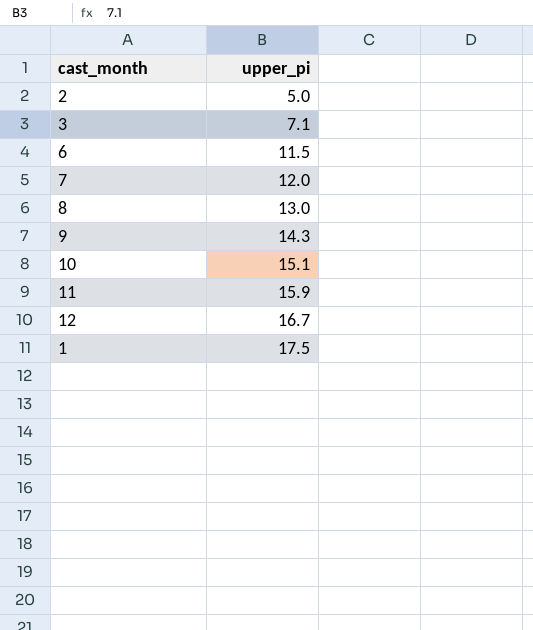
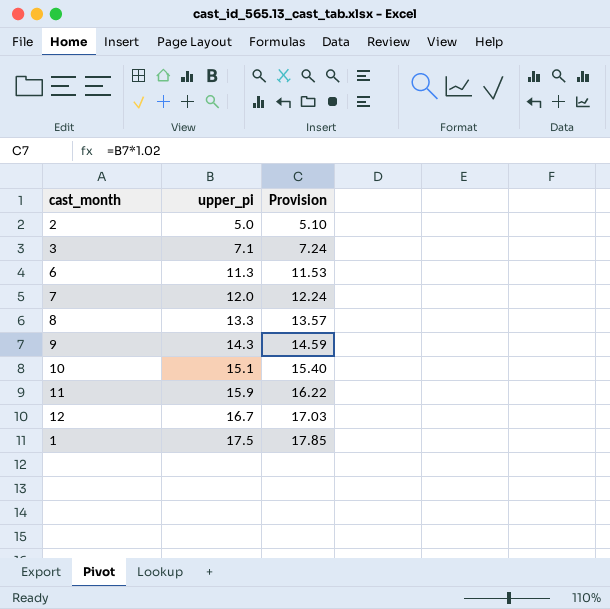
column Provision | formula: none -> [upper_pi] * 1.02
6 | upper_pi: 11.5 -> 11.3
8 | upper_pi: 13.0 -> 13.3

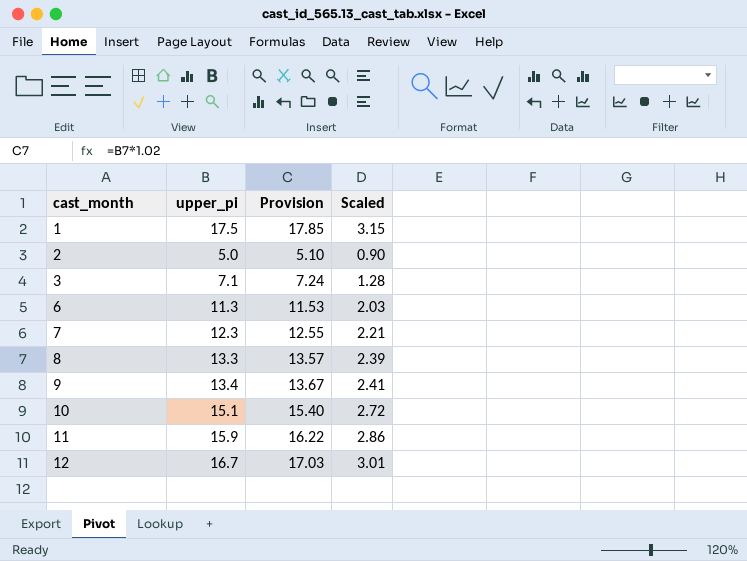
row order: upper_pi ascending -> cast_month ascending
column Scaled | formula: none -> [upper_pi] * 0.18
7 | upper_pi: 12.0 -> 12.3
7 | Provision: 12.24 -> 12.55
9 | upper_pi: 14.3 -> 13.4
9 | Provision: 14.59 -> 13.67

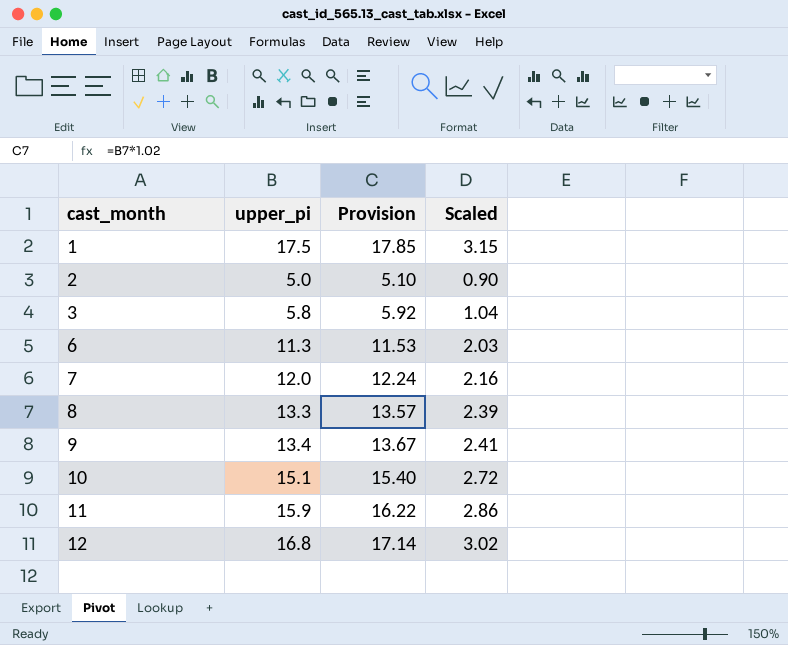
3 | upper_pi: 7.1 -> 5.8
3 | Provision: 7.24 -> 5.92
3 | Scaled: 1.28 -> 1.04
7 | upper_pi: 12.3 -> 12.0
7 | Provision: 12.55 -> 12.24
7 | Scaled: 2.21 -> 2.16
12 | upper_pi: 16.7 -> 16.8
12 | Provision: 17.03 -> 17.14
12 | Scaled: 3.01 -> 3.02

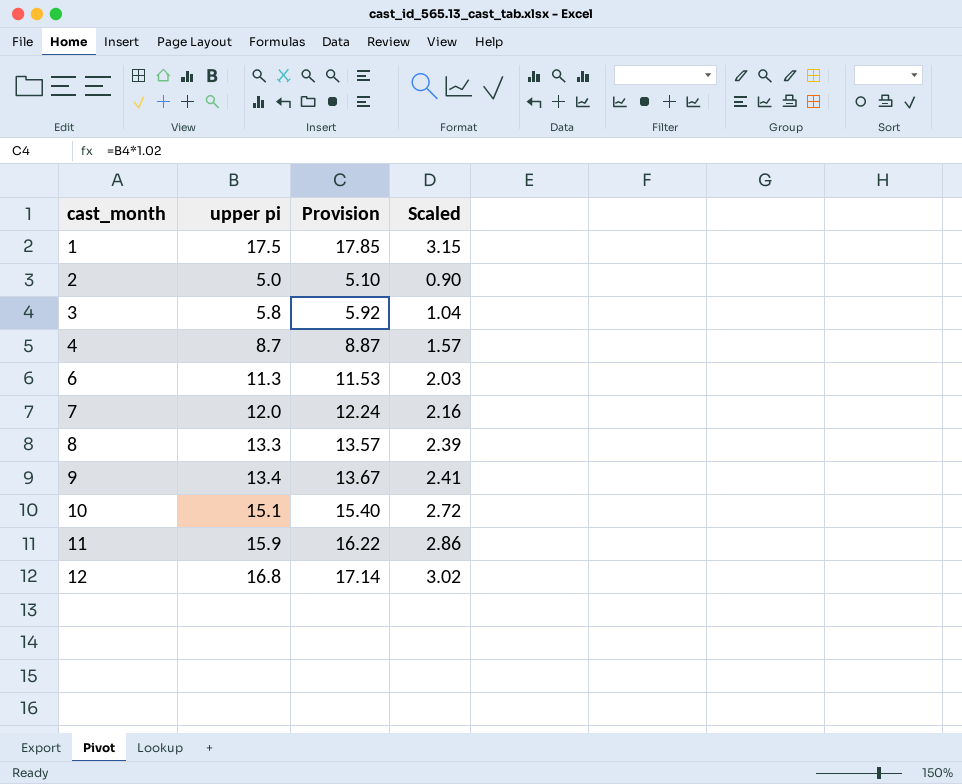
column name: upper_pi -> upper pi
row 4: none -> 8.7 | 8.87 | 1.57

